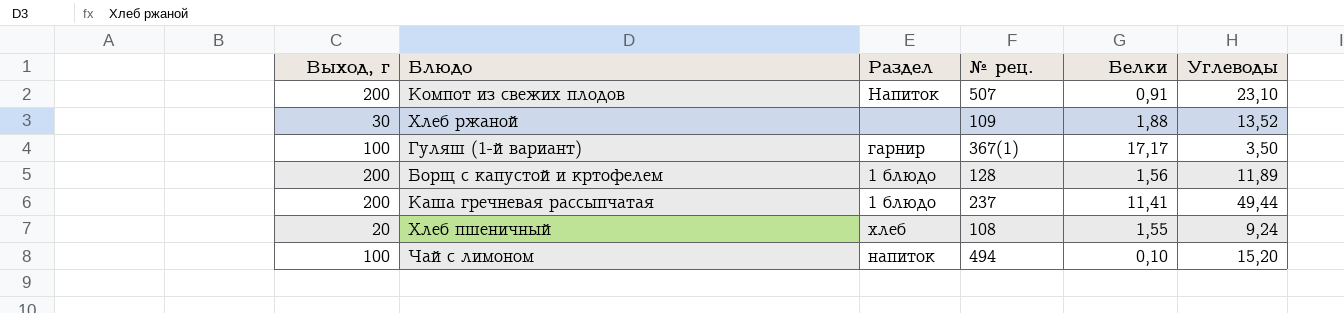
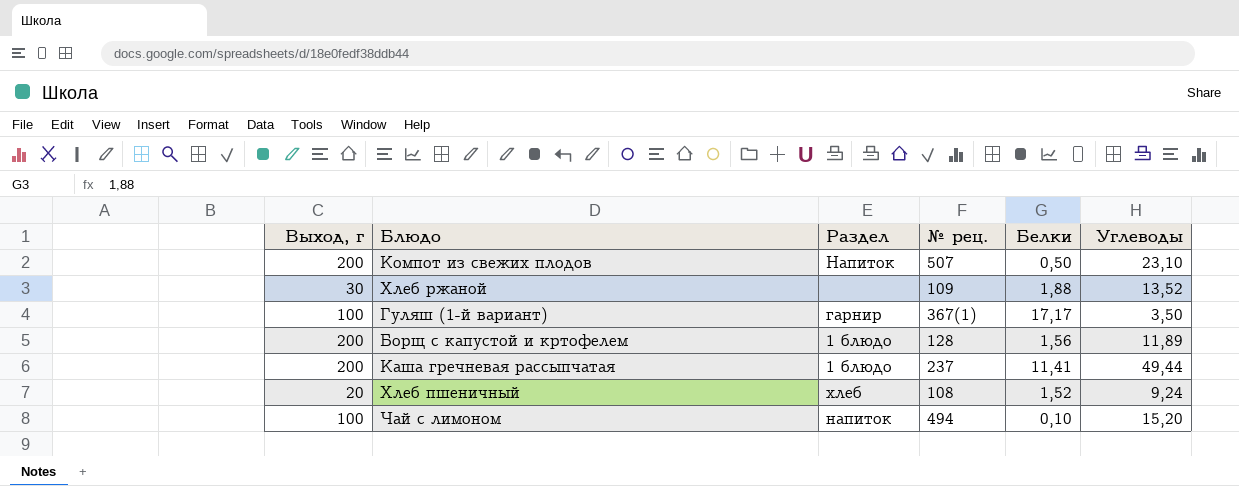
Компот из свежих плодов | Белки: 0,91 -> 0,50
Хлеб пшеничный | Белки: 1,55 -> 1,52

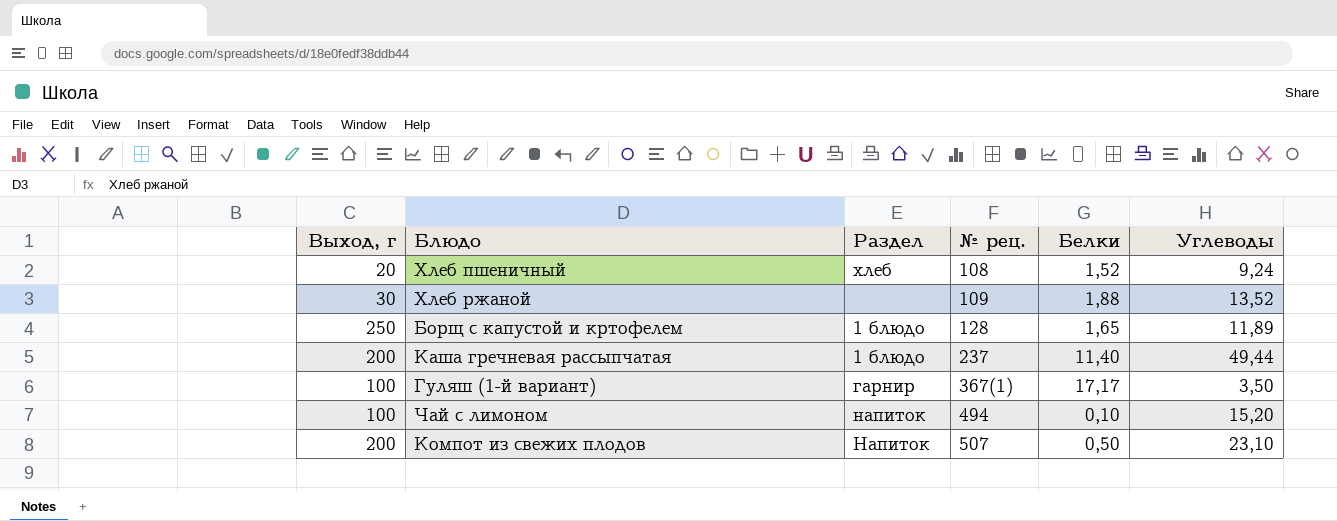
row order: none -> № рец. ascending
Борщ с капустой и кртофелем | Выход, г: 200 -> 250
Борщ с капустой и кртофелем | Белки: 1,56 -> 1,65
Каша гречневая рассыпчатая | Белки: 11,41 -> 11,40

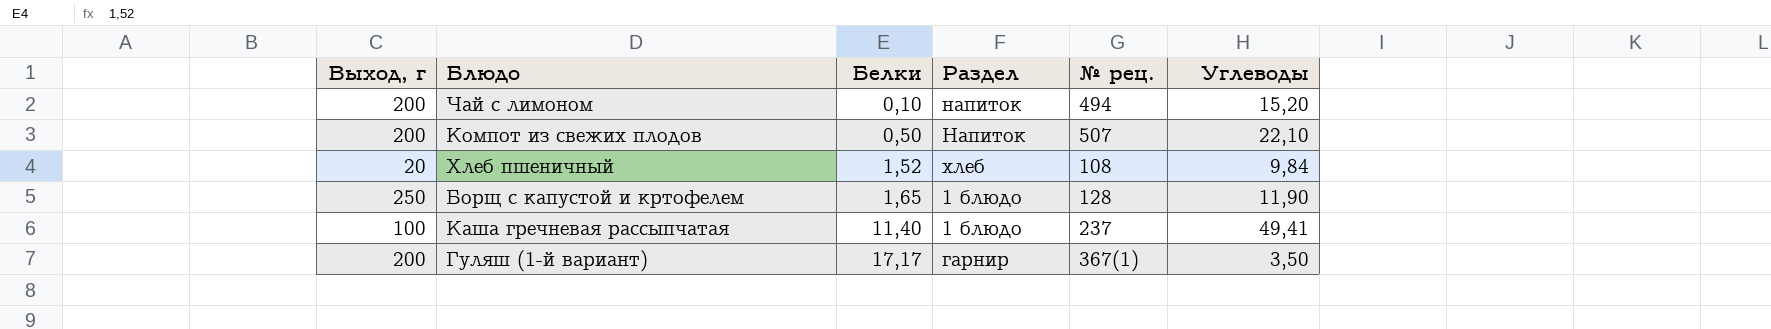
row order: № рец. ascending -> Белки ascending
column Белки | position: 5 -> 3
row Хлеб ржаной: 30 | none | 109 | 1,88 | 13,52 -> none
Чай с лимоном | Выход, г: 100 -> 200
Компот из свежих плодов | Углеводы: 23,10 -> 22,10
Хлеб пшеничный | Углеводы: 9,24 -> 9,84
Борщ с капустой и кртофелем | Углеводы: 11,89 -> 11,90
Каша гречневая рассыпчатая | Выход, г: 200 -> 100
Каша гречневая рассыпчатая | Углеводы: 49,44 -> 49,41
Гуляш (1-й вариант) | Выход, г: 100 -> 200

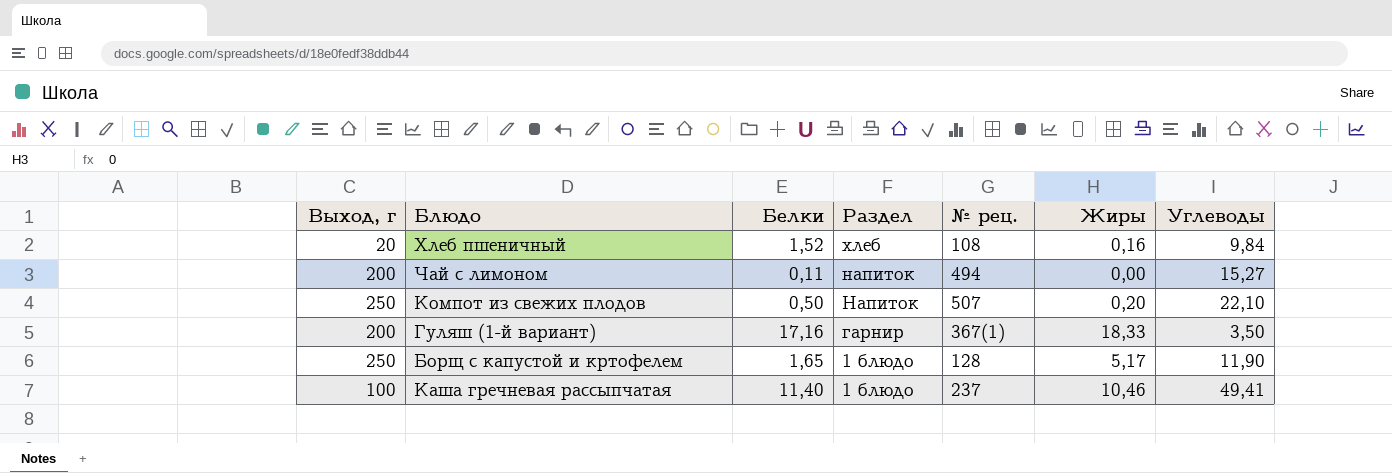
row order: Белки ascending -> Раздел descending
column Жиры | position: none -> 6
Чай с лимоном | Белки: 0,10 -> 0,11
Чай с лимоном | Углеводы: 15,20 -> 15,27
Компот из свежих плодов | Выход, г: 200 -> 250
Гуляш (1-й вариант) | Белки: 17,17 -> 17,16

